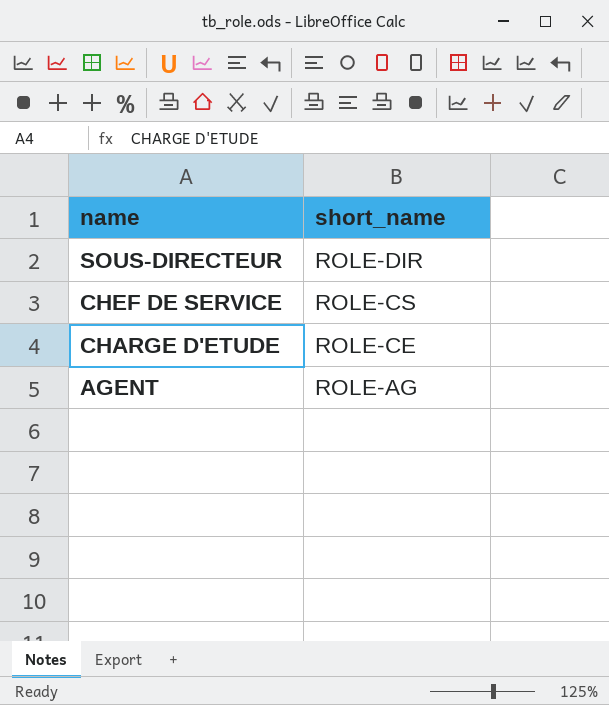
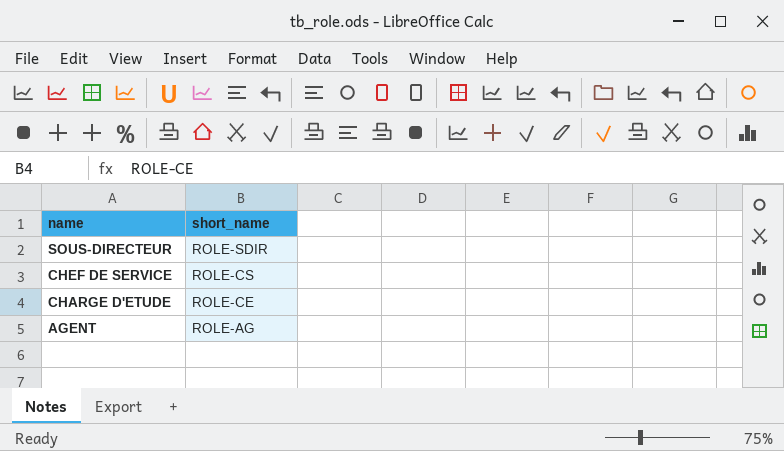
SOUS-DIRECTEUR | short_name: ROLE-DIR -> ROLE-SDIR

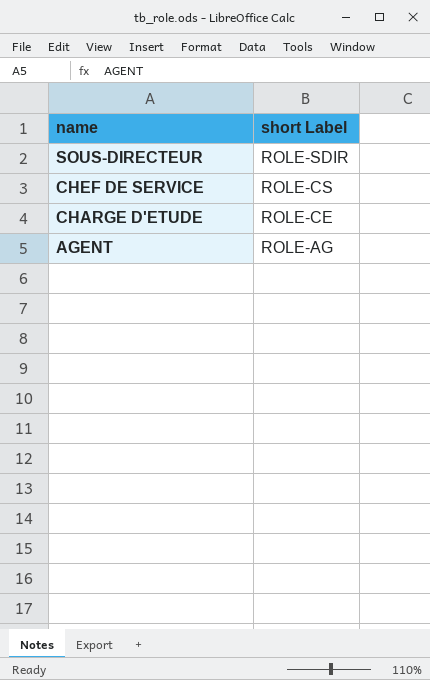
column name: short_name -> short Label

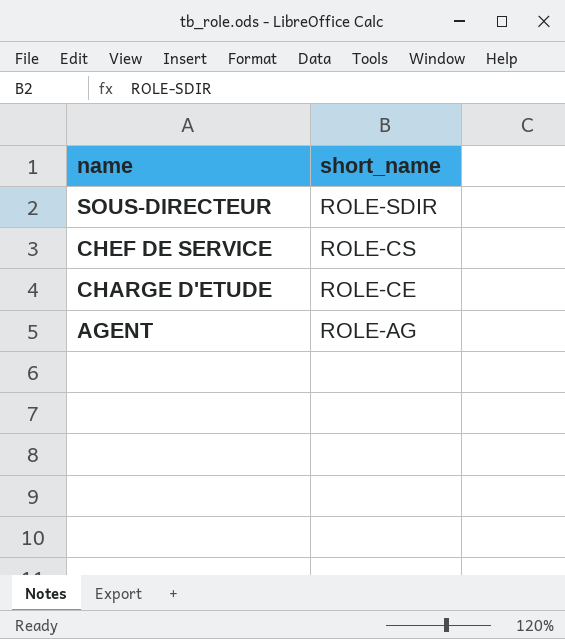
column name: short Label -> short_name

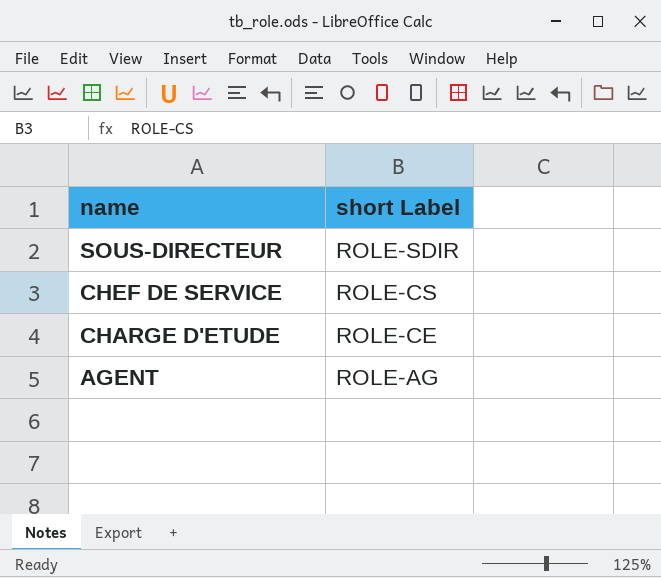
column name: short_name -> short Label

